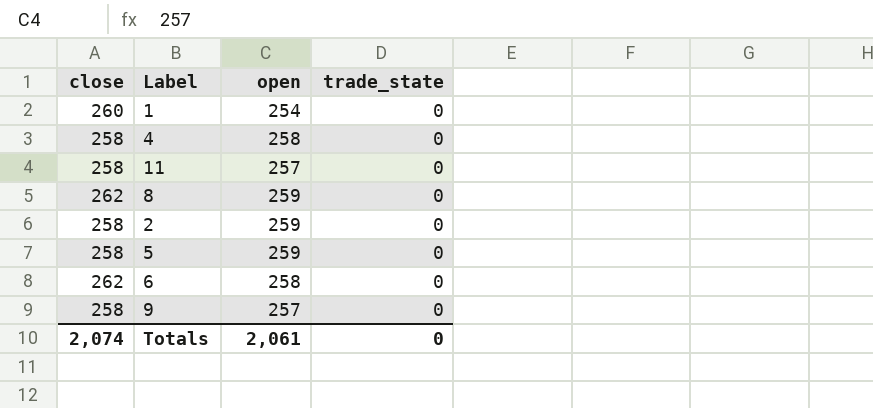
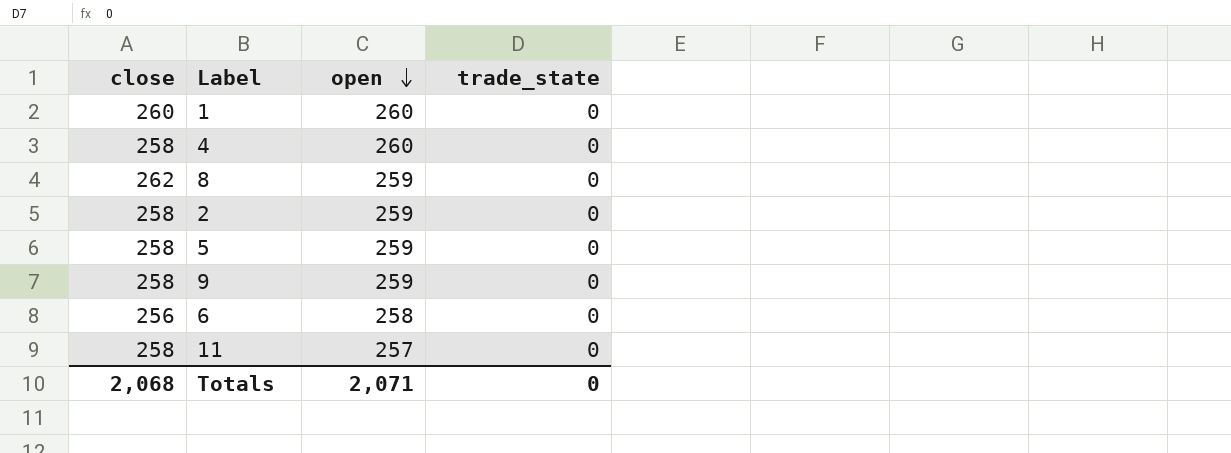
row order: none -> open descending
1 | open: 254 -> 260
4 | open: 258 -> 260
9 | open: 257 -> 259
6 | close: 262 -> 256
Totals | close: 2,074 -> 2,068
Totals | open: 2,061 -> 2,071

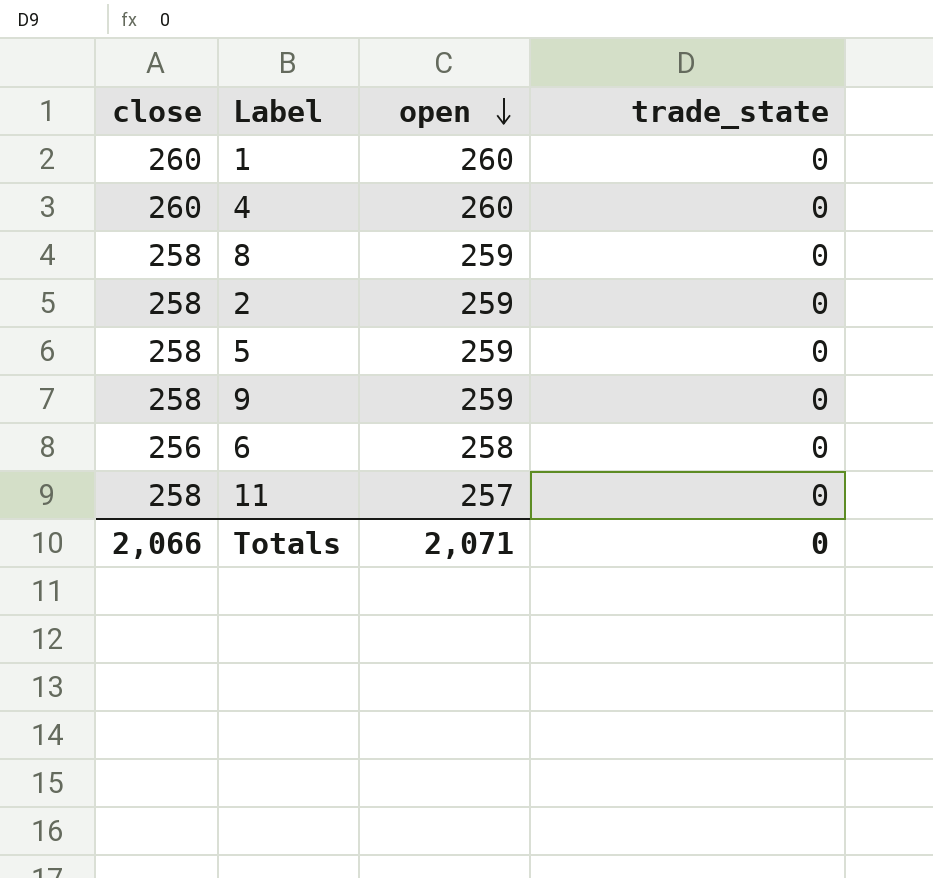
4 | close: 258 -> 260
8 | close: 262 -> 258
Totals | close: 2,068 -> 2,066

